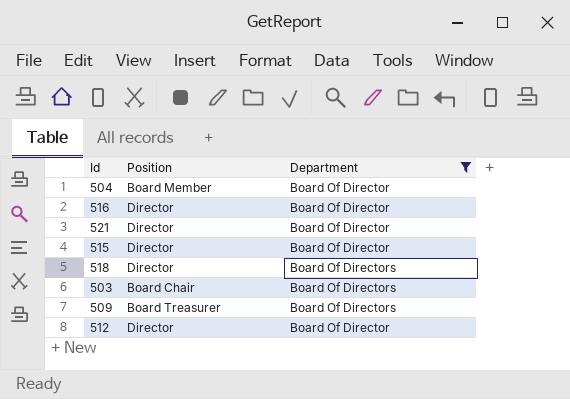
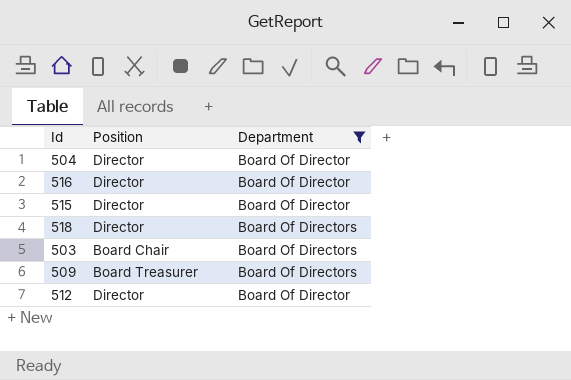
row 521: Director | Board Of Director -> none
504 | Position: Board Member -> Director

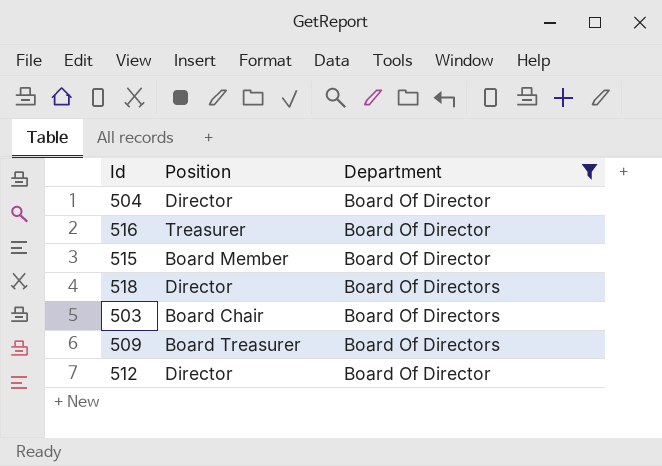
516 | Position: Director -> Treasurer
515 | Position: Director -> Board Member

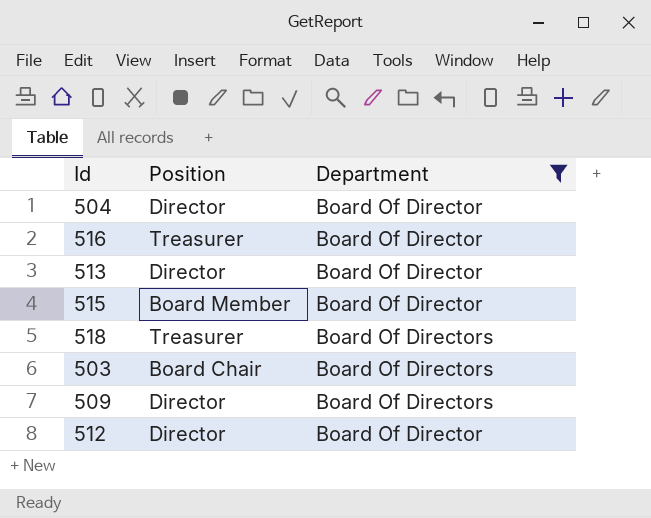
row 513: none -> Director | Board Of Director
518 | Position: Director -> Treasurer
509 | Position: Board Treasurer -> Director

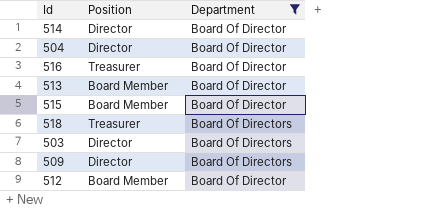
row 514: none -> Director | Board Of Director
513 | Position: Director -> Board Member
503 | Position: Board Chair -> Director
512 | Position: Director -> Board Member

